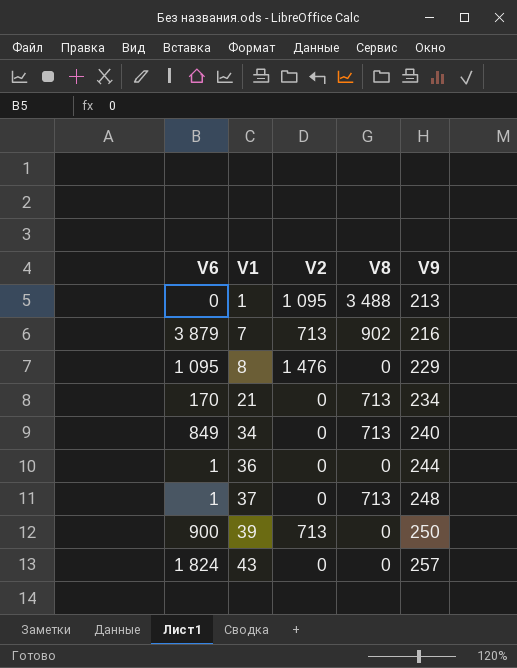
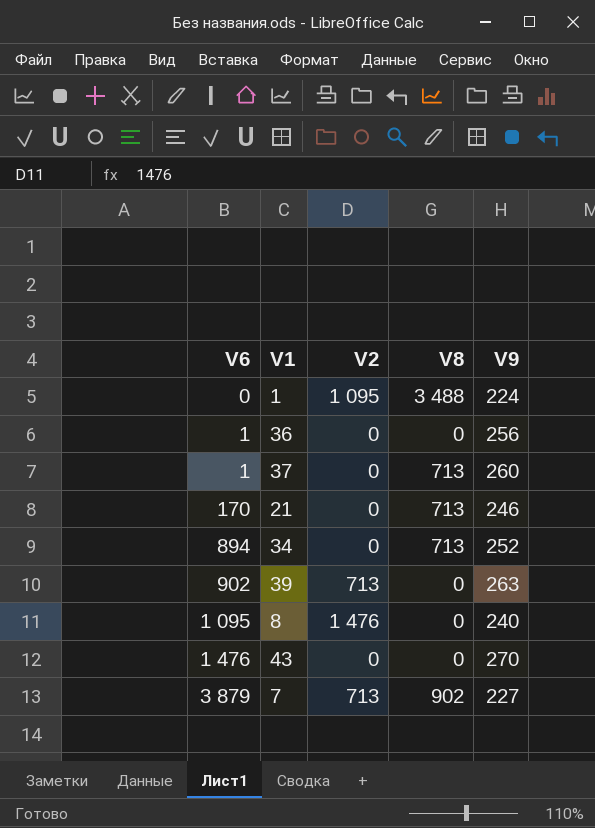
row order: V1 ascending -> V6 ascending
1 | V9: 213 -> 224
36 | V9: 244 -> 256
37 | V9: 248 -> 260
21 | V9: 234 -> 246
34 | V6: 849 -> 894
34 | V9: 240 -> 252
39 | V6: 900 -> 902
39 | V9: 250 -> 263
8 | V9: 229 -> 240
43 | V6: 1 824 -> 1 476
43 | V9: 257 -> 270
7 | V9: 216 -> 227

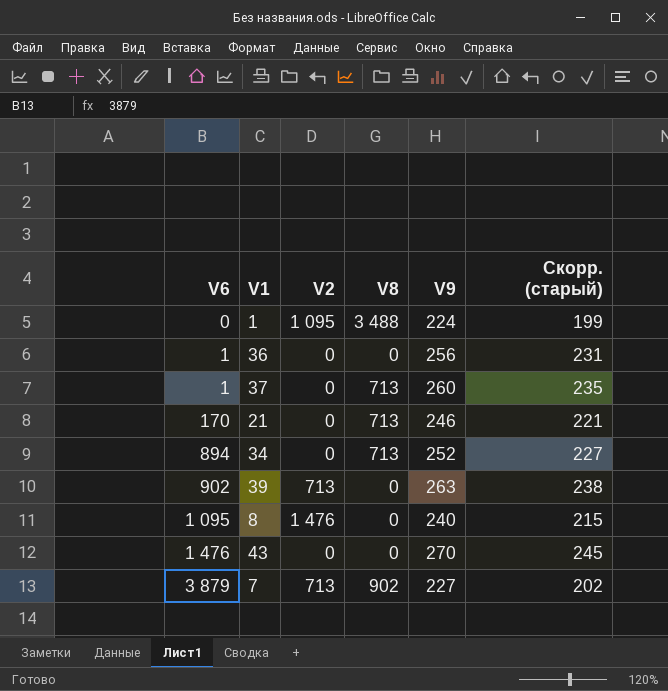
column Скорр. (старый) | formula: none -> [V9] - 25

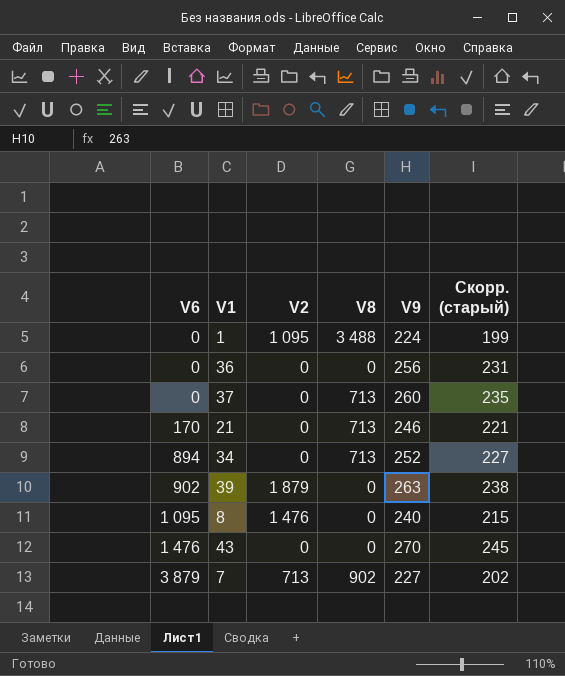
36 | V6: 1 -> 0
37 | V6: 1 -> 0
39 | V2: 713 -> 1 879

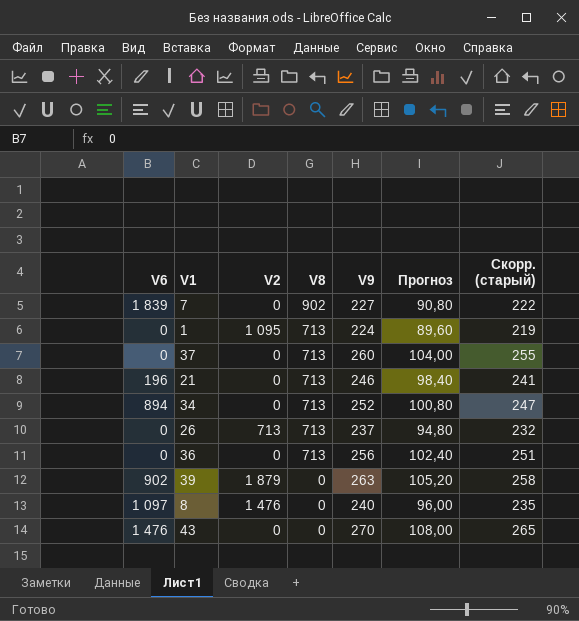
row order: V6 ascending -> V8 descending
column Прогноз | formula: none -> [V9] * 0,4
column Скорр. (старый) | formula: [V9] - 25 -> [V9] - 5
7 | V6: 3 879 -> 1 839
7 | V2: 713 -> 0
1 | V8: 3 488 -> 713
21 | V6: 170 -> 196
row 26: none -> 0 | 713 | 713 | 237 | 94,80 | 232
36 | V8: 0 -> 713
8 | V6: 1 095 -> 1 097

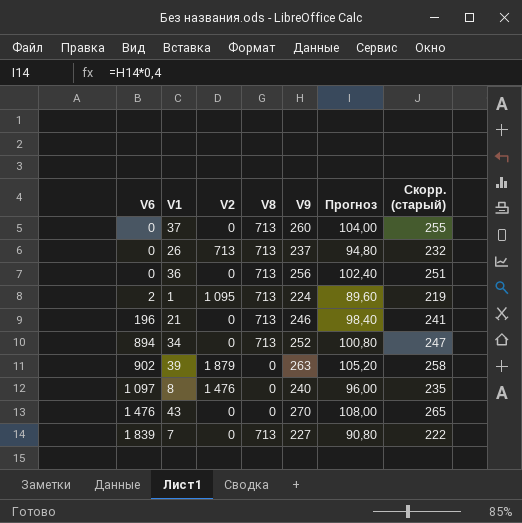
row order: V8 descending -> V6 ascending
1 | V6: 0 -> 2
7 | V8: 902 -> 713

